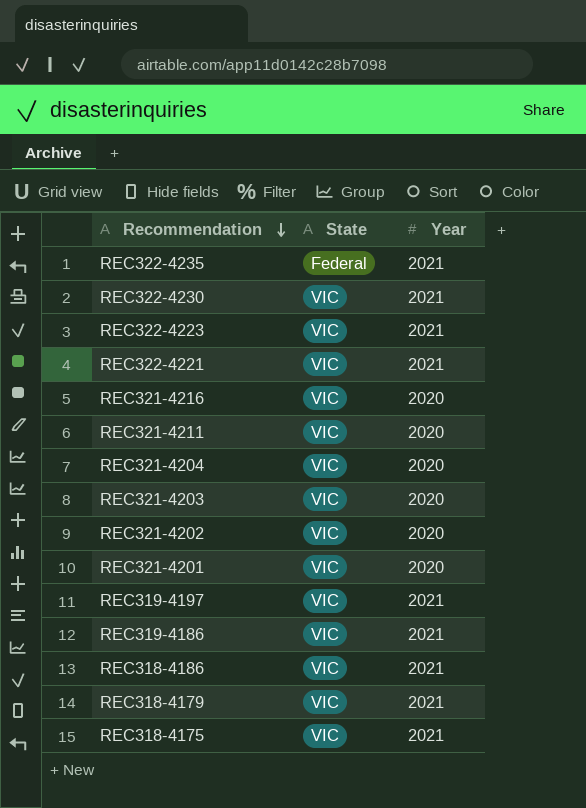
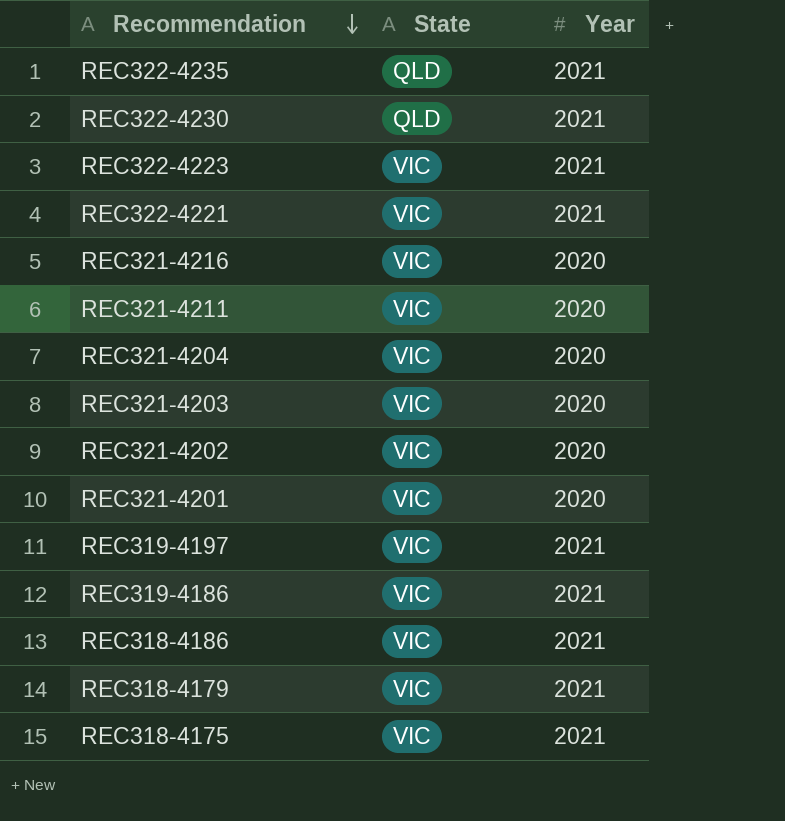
REC322-4235 | State: Federal -> QLD
REC322-4230 | State: VIC -> QLD

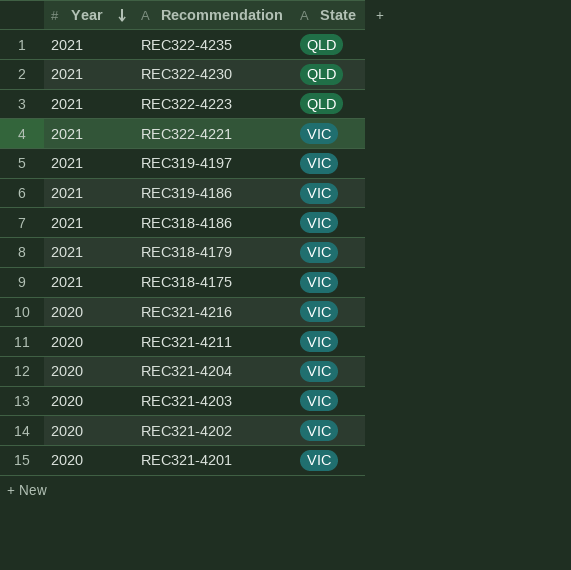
row order: Recommendation descending -> Year descending
column Year | position: 3 -> 1
REC322-4223 | State: VIC -> QLD

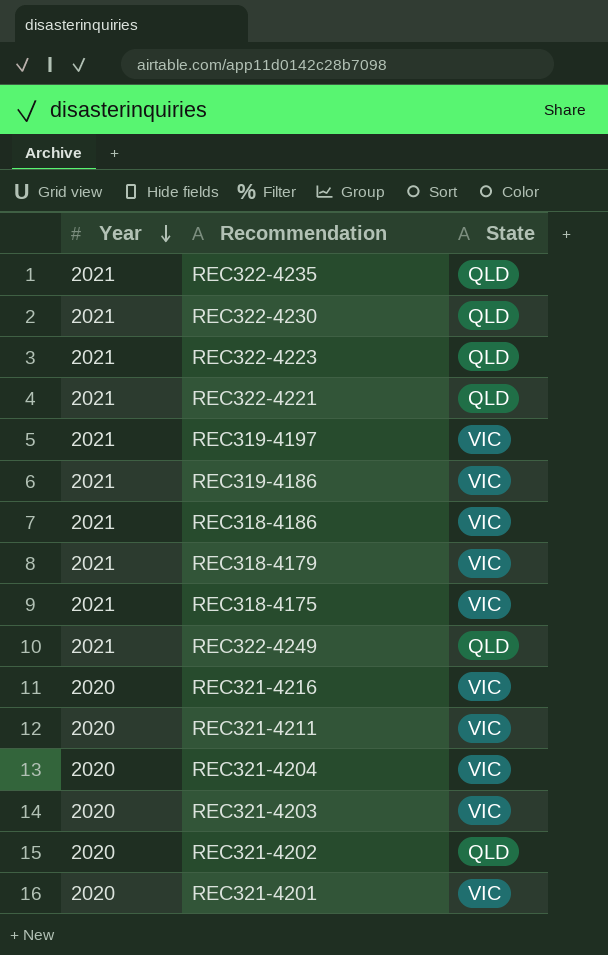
REC322-4221 | State: VIC -> QLD
row REC322-4249: none -> 2021 | QLD
REC321-4202 | State: VIC -> QLD

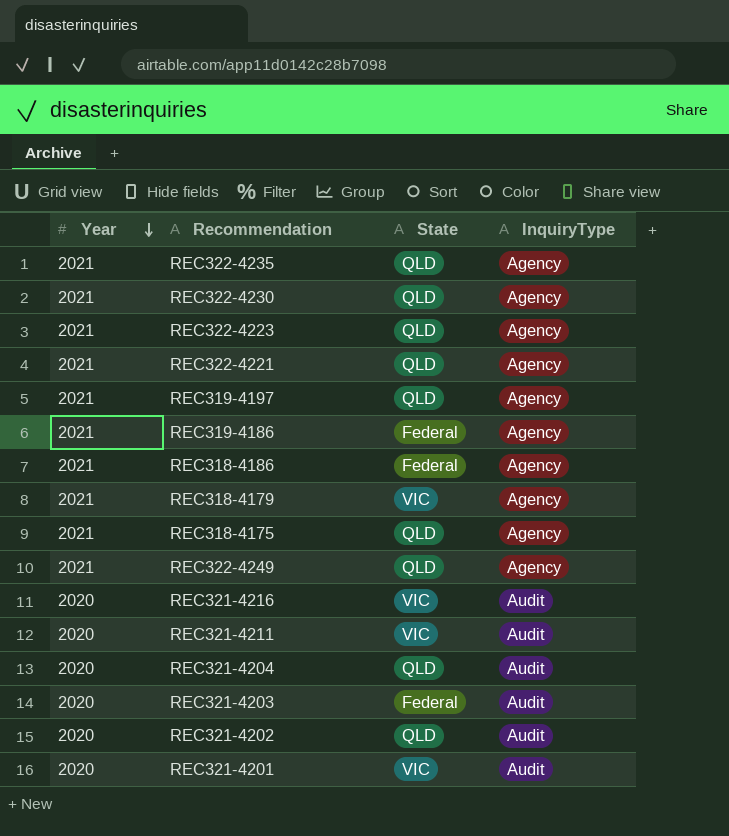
column InquiryType | position: none -> 4
REC319-4197 | State: VIC -> QLD
REC319-4186 | State: VIC -> Federal
REC318-4186 | State: VIC -> Federal
REC318-4175 | State: VIC -> QLD
REC321-4204 | State: VIC -> QLD
REC321-4203 | State: VIC -> Federal

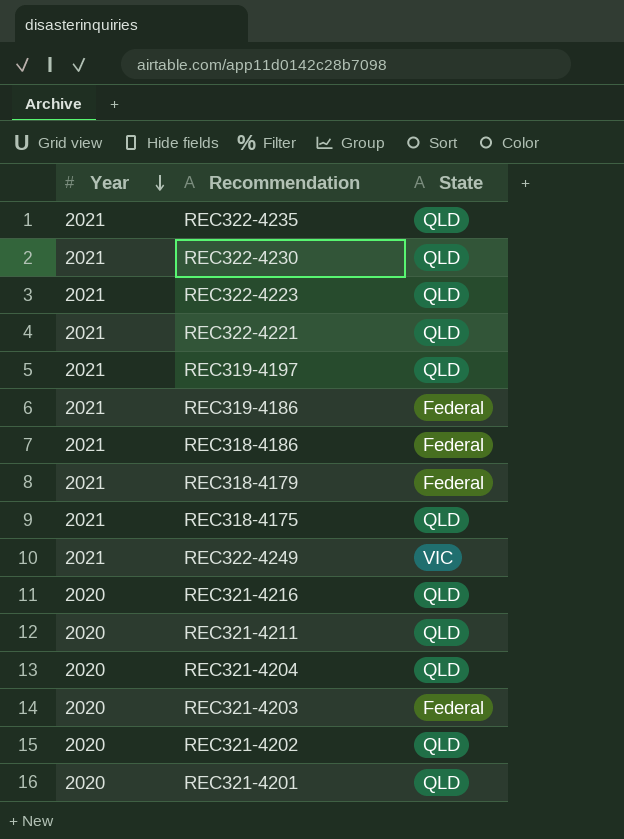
column InquiryType | position: 4 -> none
REC318-4179 | State: VIC -> Federal
REC322-4249 | State: QLD -> VIC
REC321-4216 | State: VIC -> QLD
REC321-4211 | State: VIC -> QLD
REC321-4201 | State: VIC -> QLD

